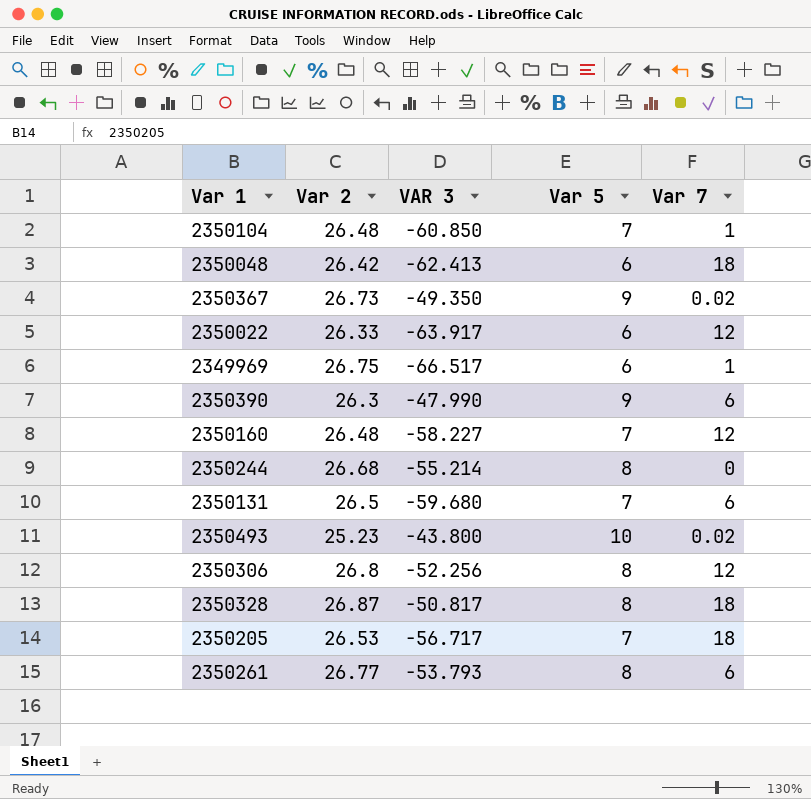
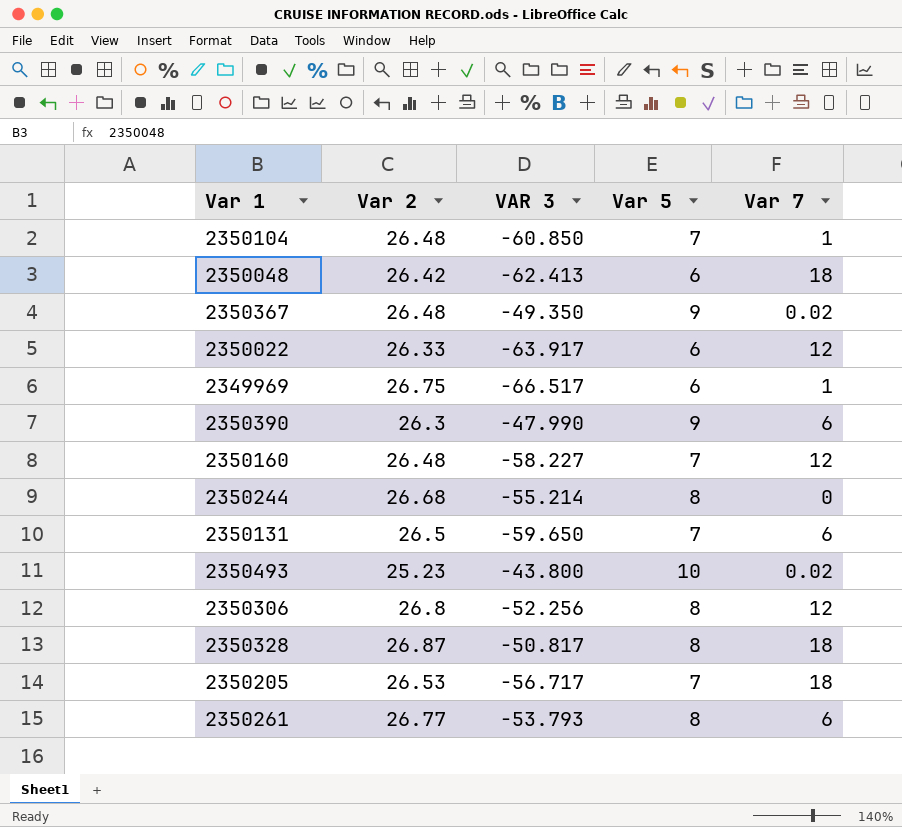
2350367 | Var 2: 26.73 -> 26.48
2350131 | VAR 3: -59.680 -> -59.650

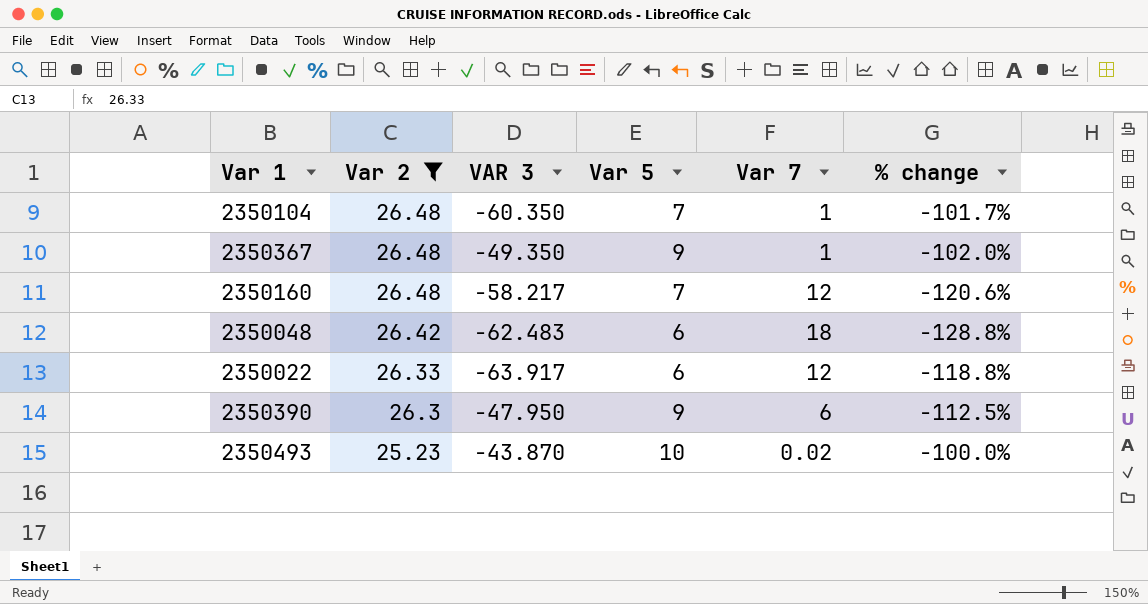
filter: none -> Var 2 <= 26.48
row order: none -> Var 2 descending
column % change | formula: none -> ([Var 7] - [VAR 3]) / [VAR 3]
2350104 | VAR 3: -60.850 -> -60.350
2350367 | Var 7: 0.02 -> 1
2350160 | VAR 3: -58.227 -> -58.217
2350048 | VAR 3: -62.413 -> -62.483
2350390 | VAR 3: -47.990 -> -47.950
2350493 | VAR 3: -43.800 -> -43.870

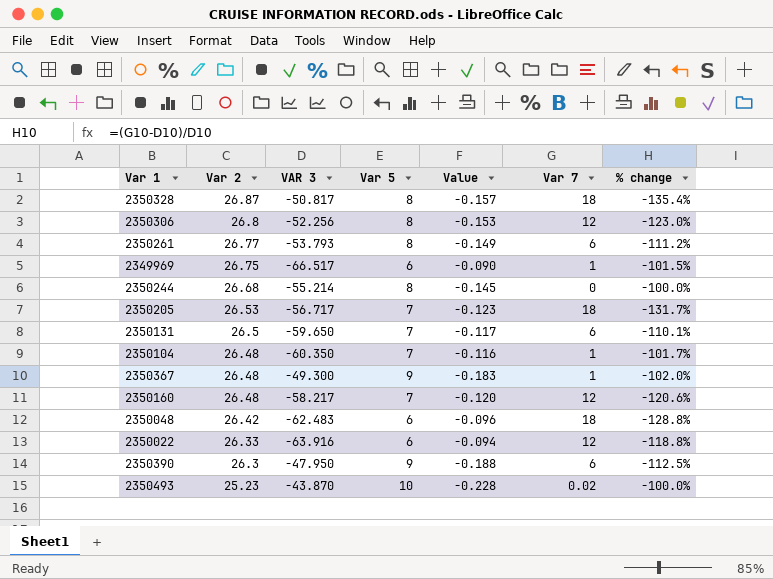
filter: Var 2 <= 26.48 -> none
column Value | formula: none -> [Var 5] / [VAR 3]
2350367 | VAR 3: -49.350 -> -49.300
2350022 | VAR 3: -63.917 -> -63.916

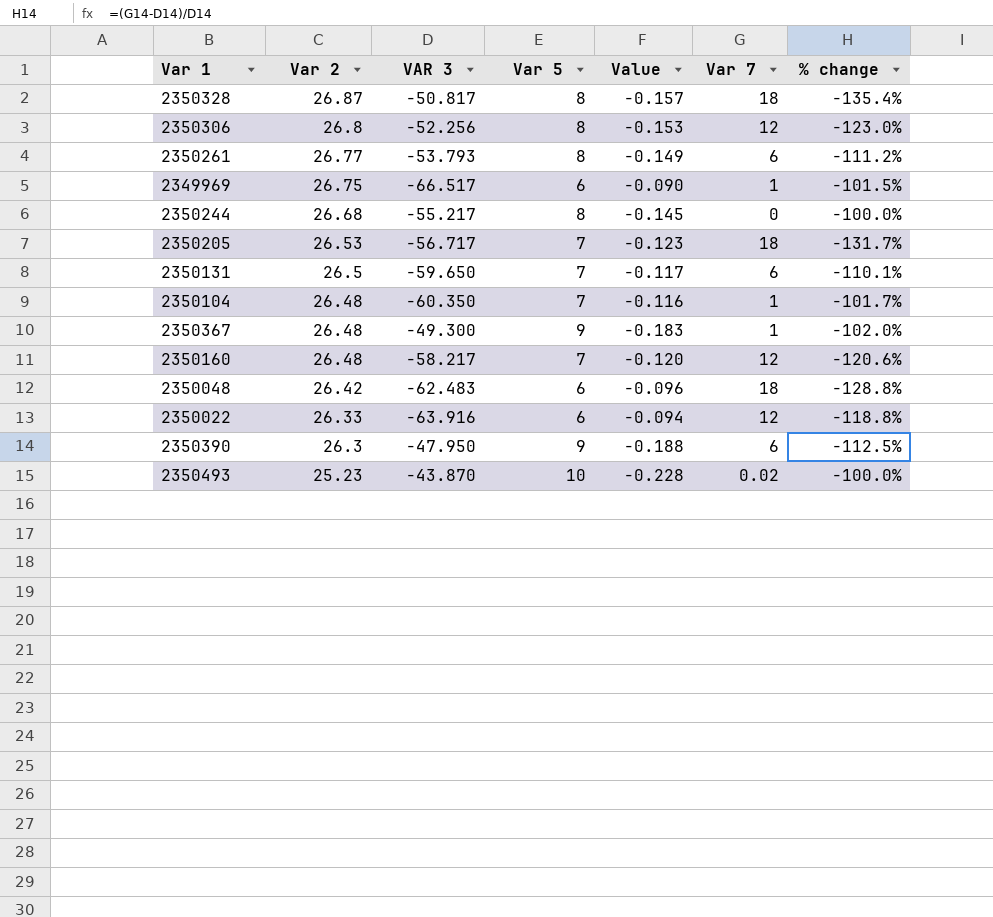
2350244 | VAR 3: -55.214 -> -55.217

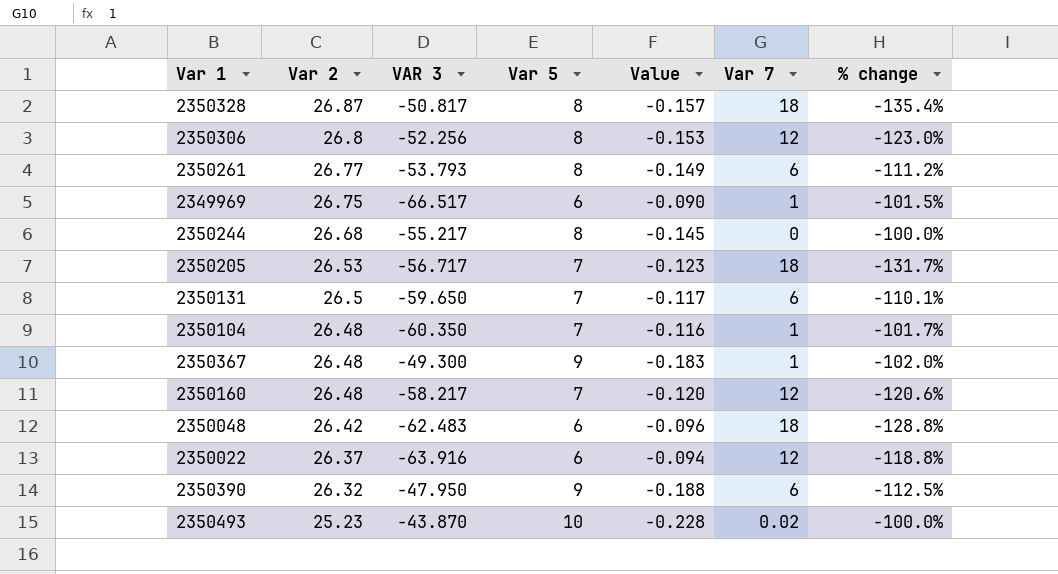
2350022 | Var 2: 26.33 -> 26.37
2350390 | Var 2: 26.3 -> 26.32

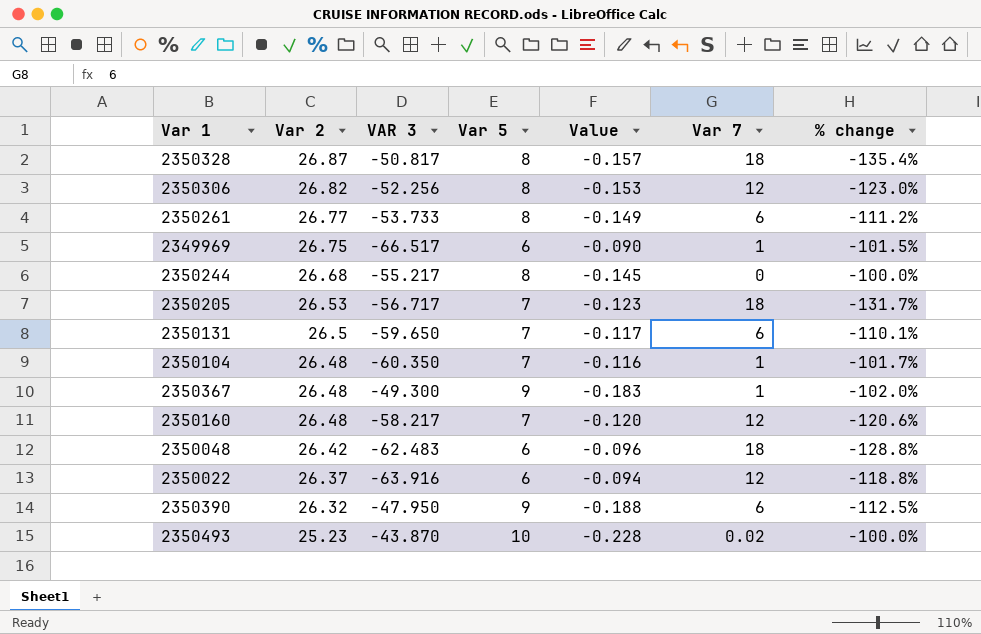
2350306 | Var 2: 26.8 -> 26.82
2350261 | VAR 3: -53.793 -> -53.733

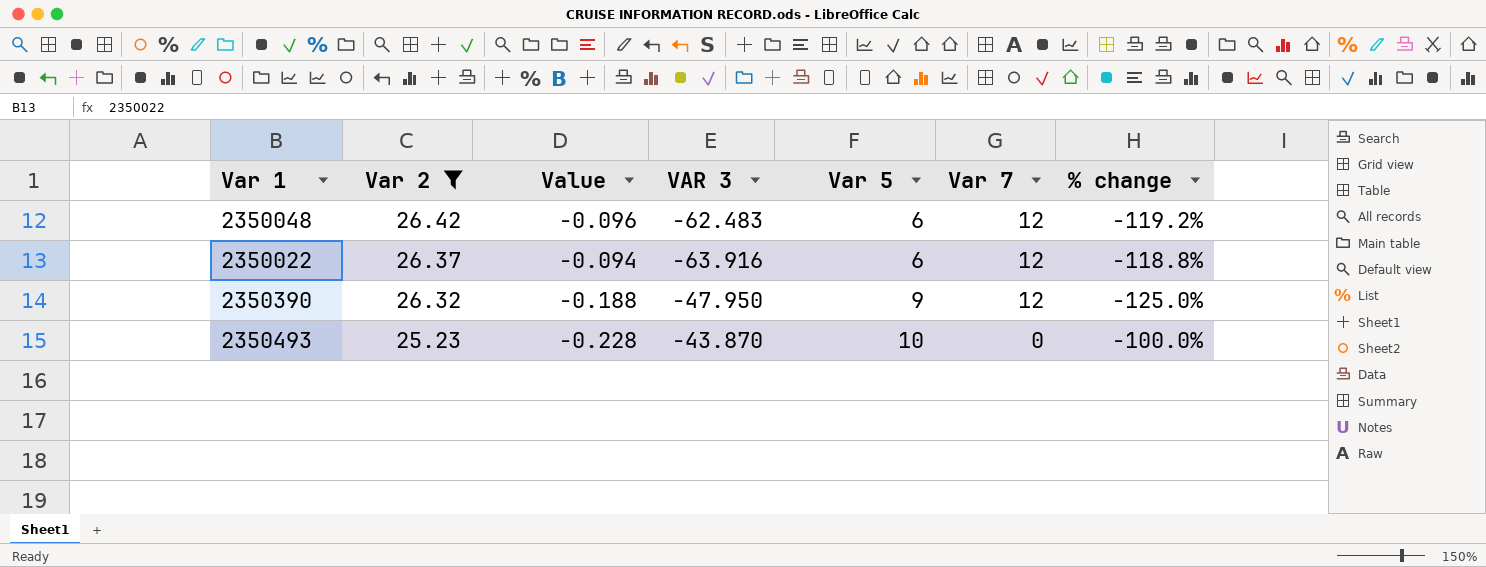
filter: none -> Var 2 <= 26.42
column Value | position: 5 -> 3
2350048 | Var 7: 18 -> 12
2350048 | % change: -128.8% -> -119.2%
2350390 | Var 7: 6 -> 12
2350390 | % change: -112.5% -> -125.0%
2350493 | Var 7: 0.02 -> 0

